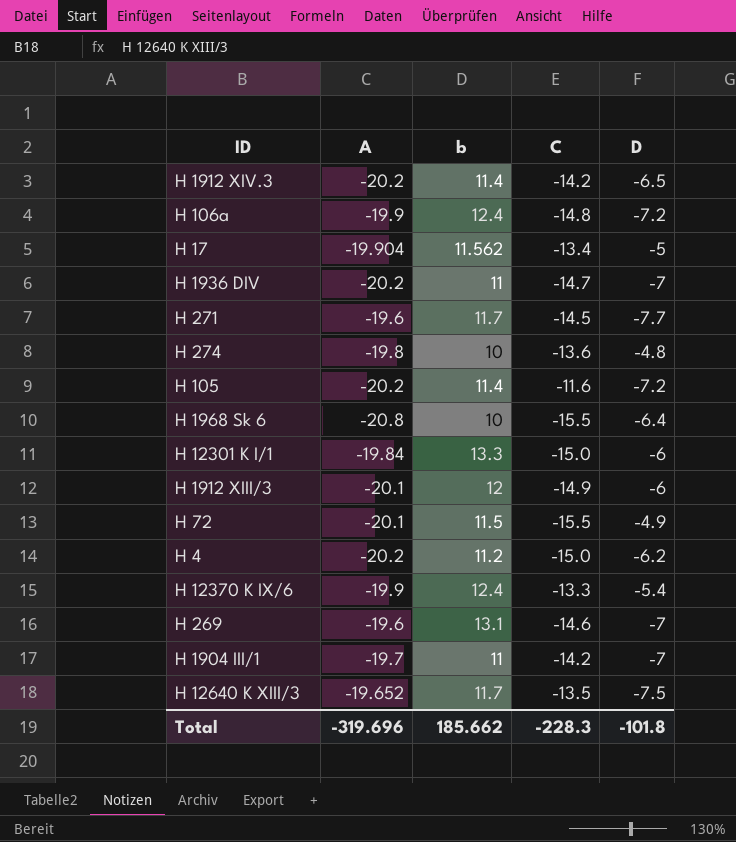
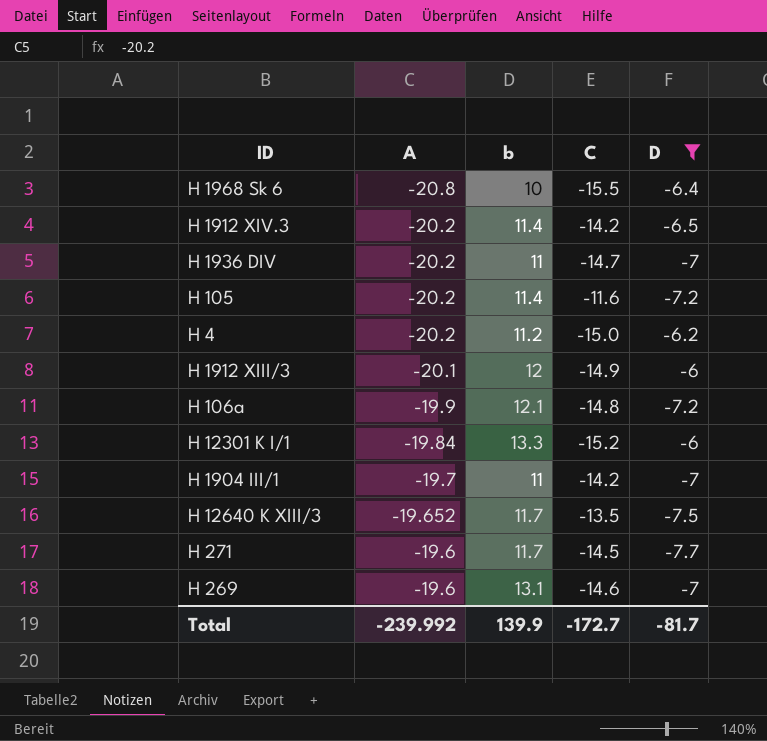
filter: none -> D <= -6
row order: none -> A ascending
H 106a | b: 12.4 -> 12.1
H 12301 K I/1 | C: -15.0 -> -15.2
Total | A: -319.696 -> -239.992
Total | b: 185.662 -> 139.9
Total | C: -228.3 -> -172.7
Total | D: -101.8 -> -81.7

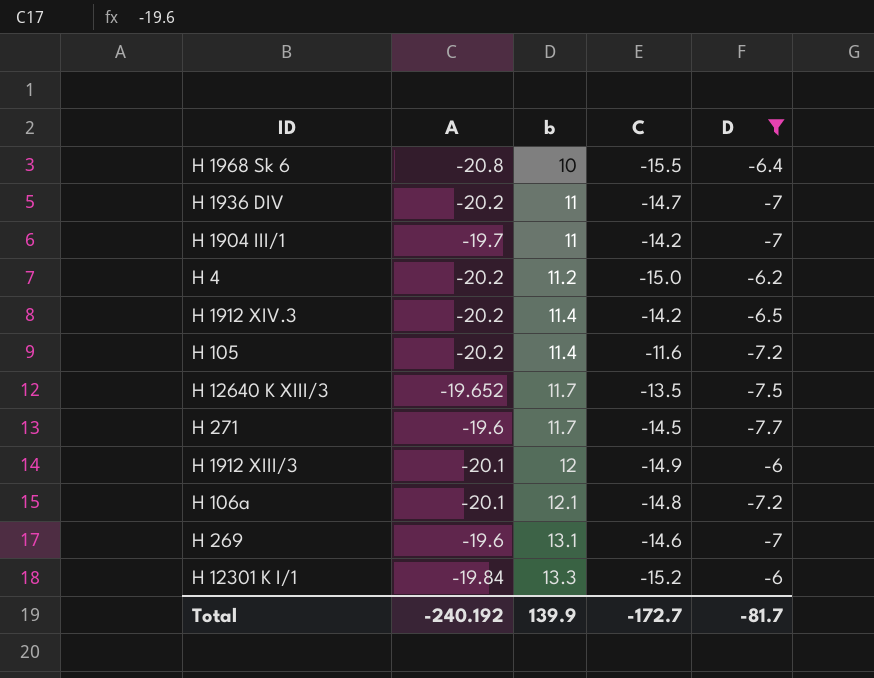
row order: A ascending -> b ascending
H 106a | A: -19.9 -> -20.1
Total | A: -239.992 -> -240.192

